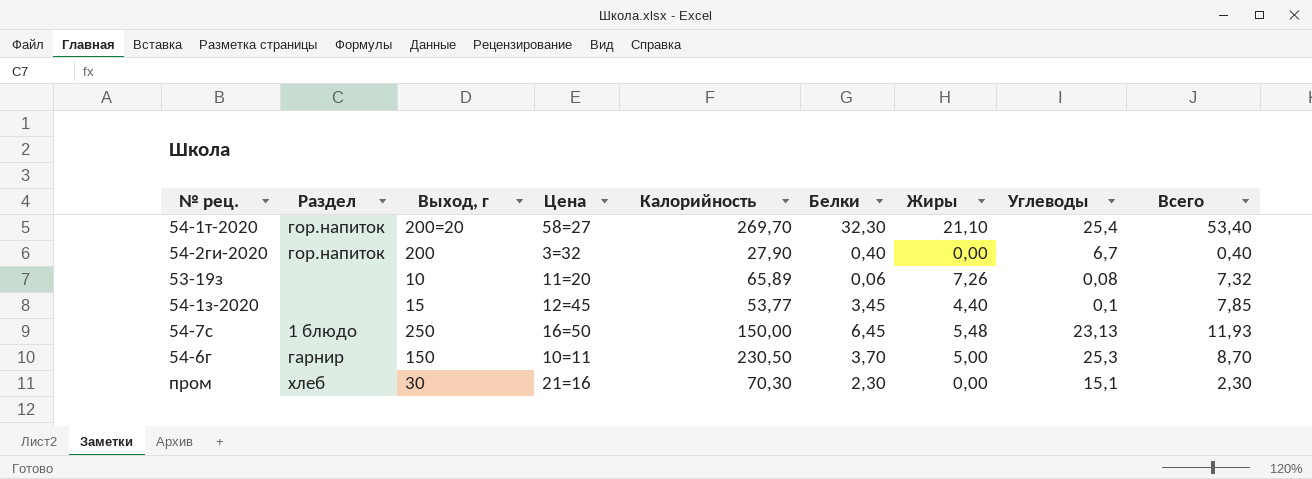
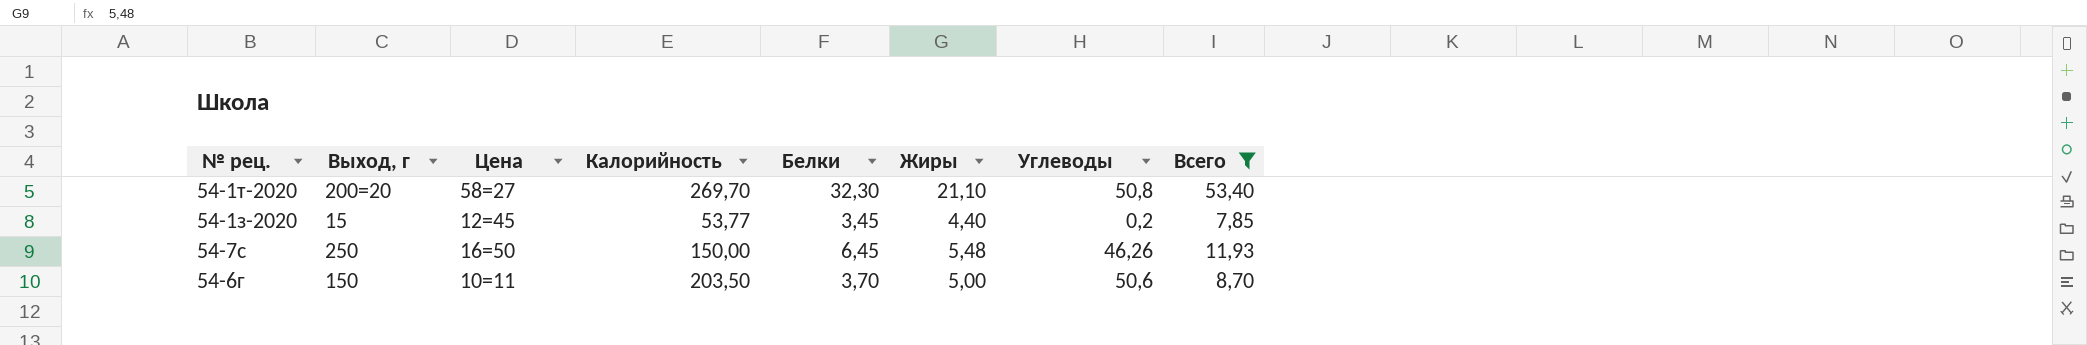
filter: none -> Всего >= 7,85
column Раздел | position: 2 -> none
54-1т-2020 | Углеводы: 25,4 -> 50,8
54-1з-2020 | Углеводы: 0,1 -> 0,2
54-7с | Углеводы: 23,13 -> 46,26
54-6г | Калорийность: 230,50 -> 203,50
54-6г | Углеводы: 25,3 -> 50,6

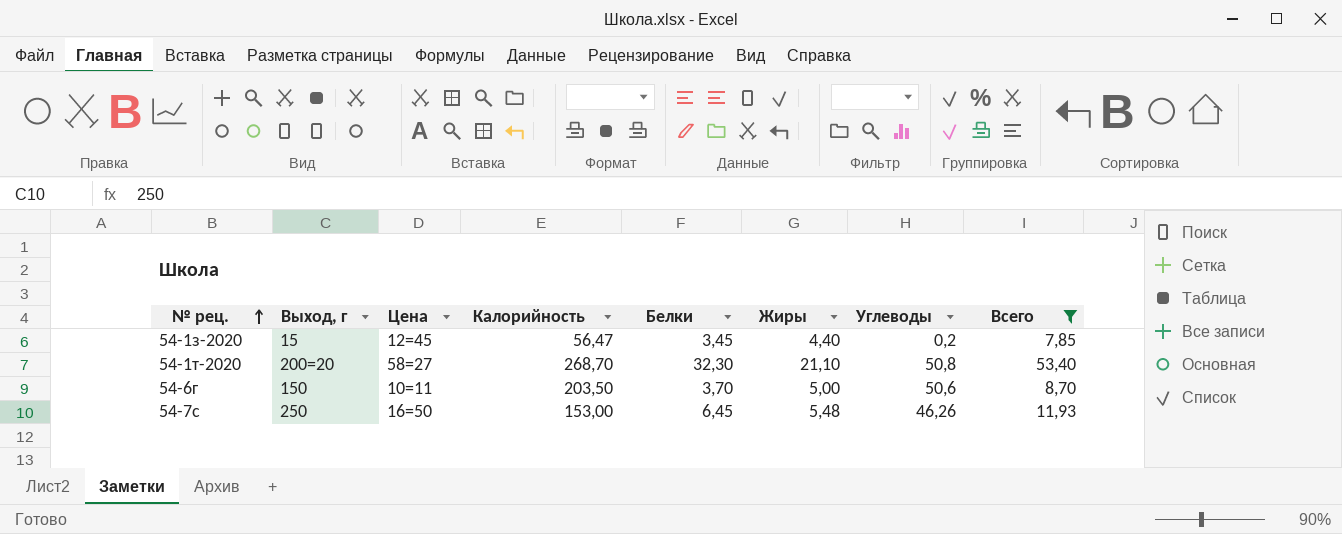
row order: none -> № рец. ascending
54-1з-2020 | Калорийность: 53,77 -> 56,47
54-1т-2020 | Калорийность: 269,70 -> 268,70
54-7с | Калорийность: 150,00 -> 153,00

